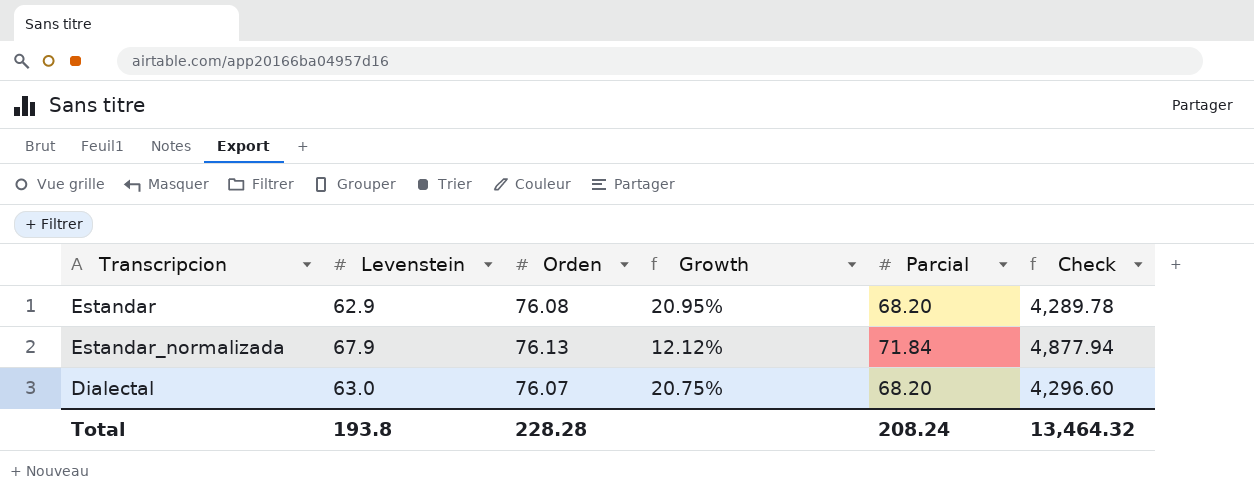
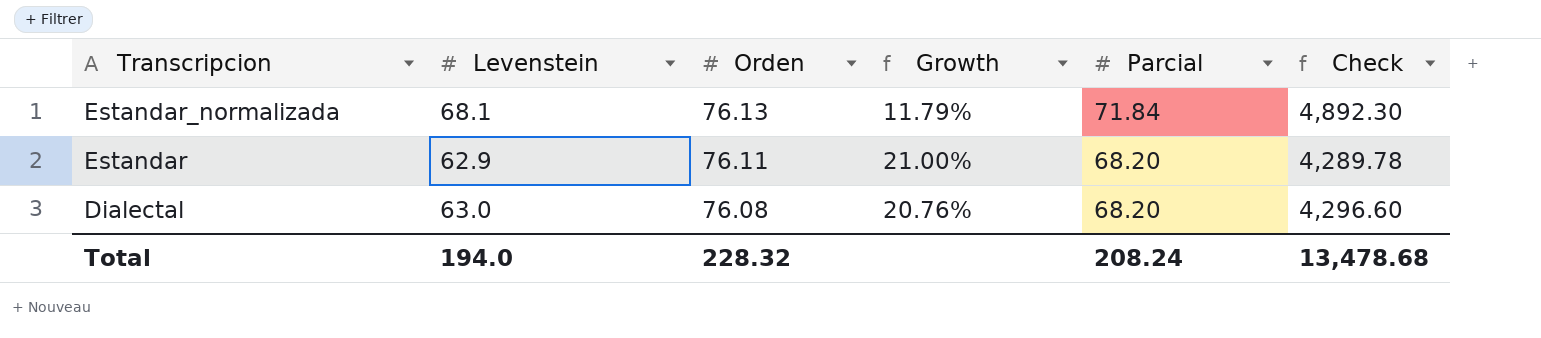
row order: none -> Transcripcion descending
Estandar_normalizada | Levenstein: 67.9 -> 68.1
Estandar_normalizada | Growth: 12.12% -> 11.79%
Estandar_normalizada | Check: 4,877.94 -> 4,892.30
Estandar | Orden: 76.08 -> 76.11
Estandar | Growth: 20.95% -> 21.00%
Dialectal | Orden: 76.07 -> 76.08
Dialectal | Growth: 20.75% -> 20.76%
Total | Levenstein: 193.8 -> 194.0
Total | Orden: 228.28 -> 228.32
Total | Check: 13,464.32 -> 13,478.68

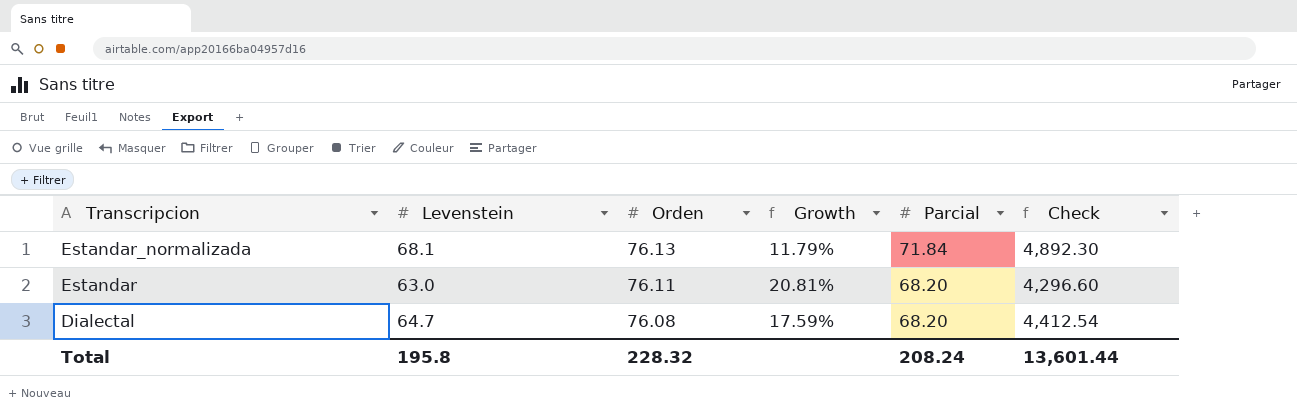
Estandar | Levenstein: 62.9 -> 63.0
Estandar | Growth: 21.00% -> 20.81%
Estandar | Check: 4,289.78 -> 4,296.60
Dialectal | Levenstein: 63.0 -> 64.7
Dialectal | Growth: 20.76% -> 17.59%
Dialectal | Check: 4,296.60 -> 4,412.54
Total | Levenstein: 194.0 -> 195.8
Total | Check: 13,478.68 -> 13,601.44

